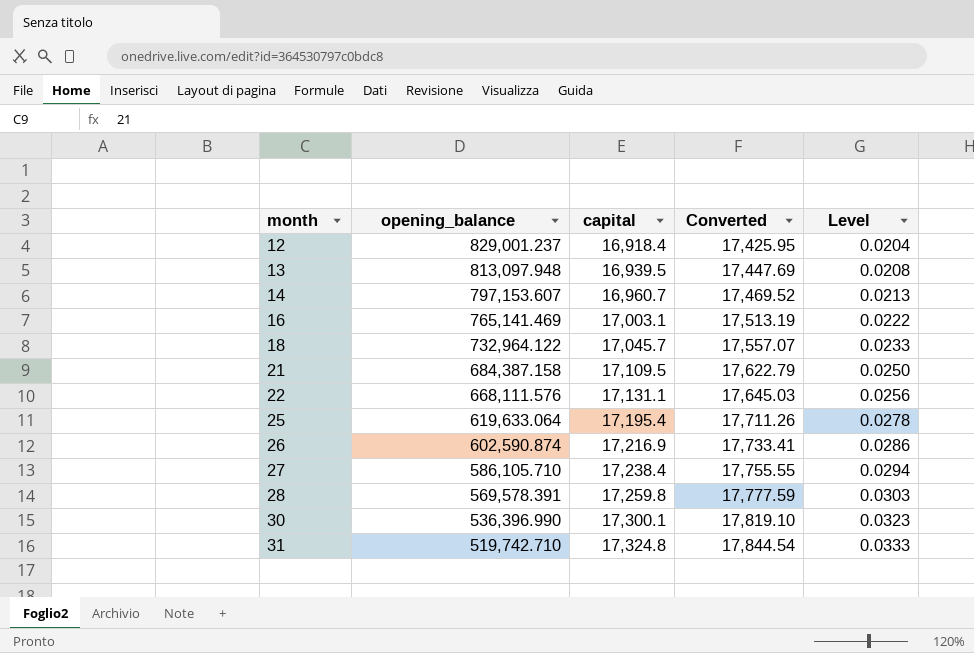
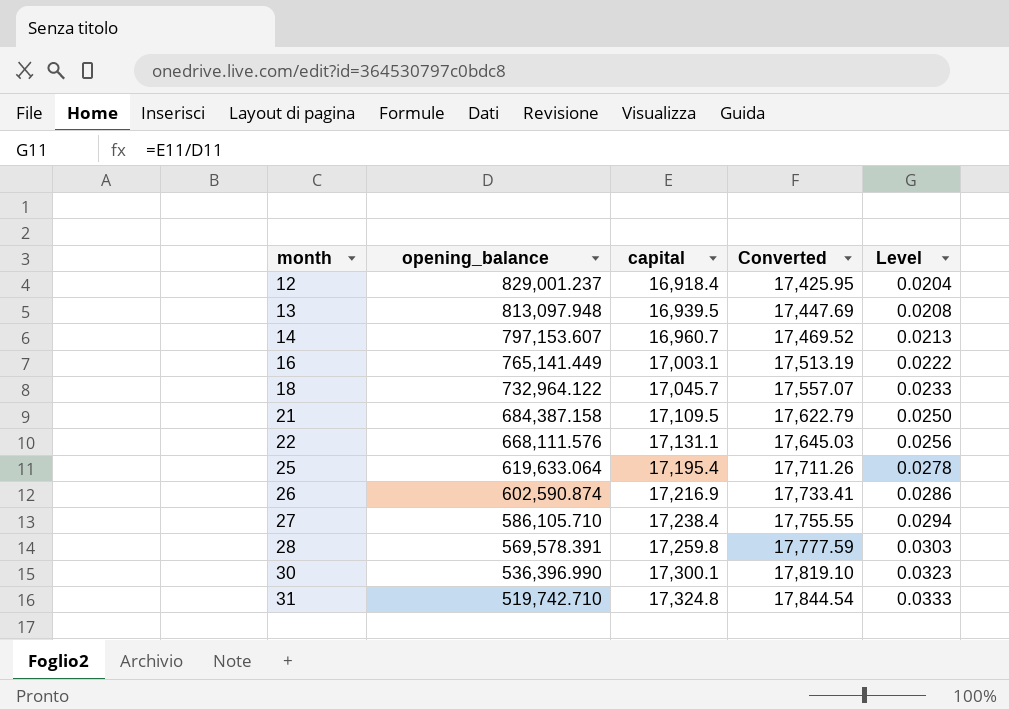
16 | opening_balance: 765,141.469 -> 765,141.449

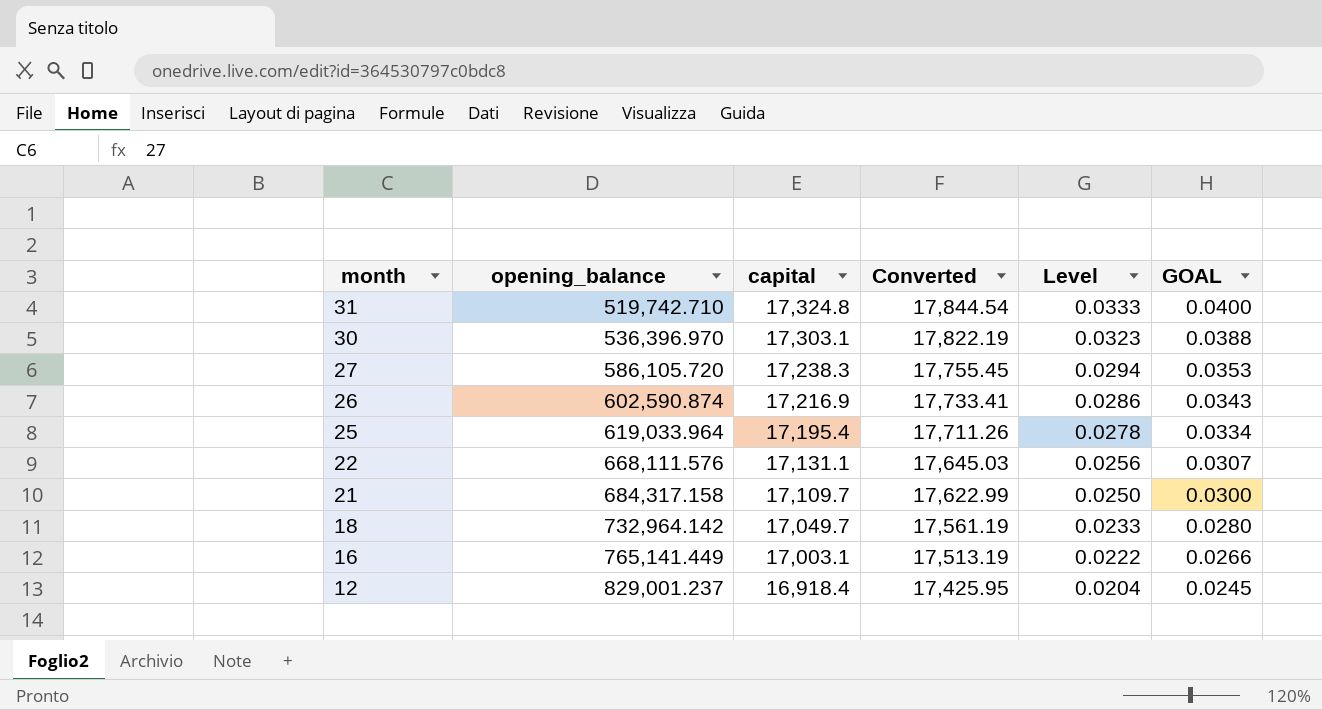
row order: month ascending -> month descending
column GOAL | formula: none -> [Level] * 1.2
row 13: 813,097.948 | 16,939.5 | 17,447.69 | 0.0208 -> none
row 14: 797,153.607 | 16,960.7 | 17,469.52 | 0.0213 -> none
row 28: 569,578.391 | 17,259.8 | 17,777.59 | 0.0303 -> none
30 | opening_balance: 536,396.990 -> 536,396.970
30 | capital: 17,300.1 -> 17,303.1
30 | Converted: 17,819.10 -> 17,822.19
27 | opening_balance: 586,105.710 -> 586,105.720
27 | capital: 17,238.4 -> 17,238.3
27 | Converted: 17,755.55 -> 17,755.45
25 | opening_balance: 619,633.064 -> 619,033.964
21 | opening_balance: 684,387.158 -> 684,317.158
21 | capital: 17,109.5 -> 17,109.7
21 | Converted: 17,622.79 -> 17,622.99
18 | opening_balance: 732,964.122 -> 732,964.142
18 | capital: 17,045.7 -> 17,049.7
18 | Converted: 17,557.07 -> 17,561.19

